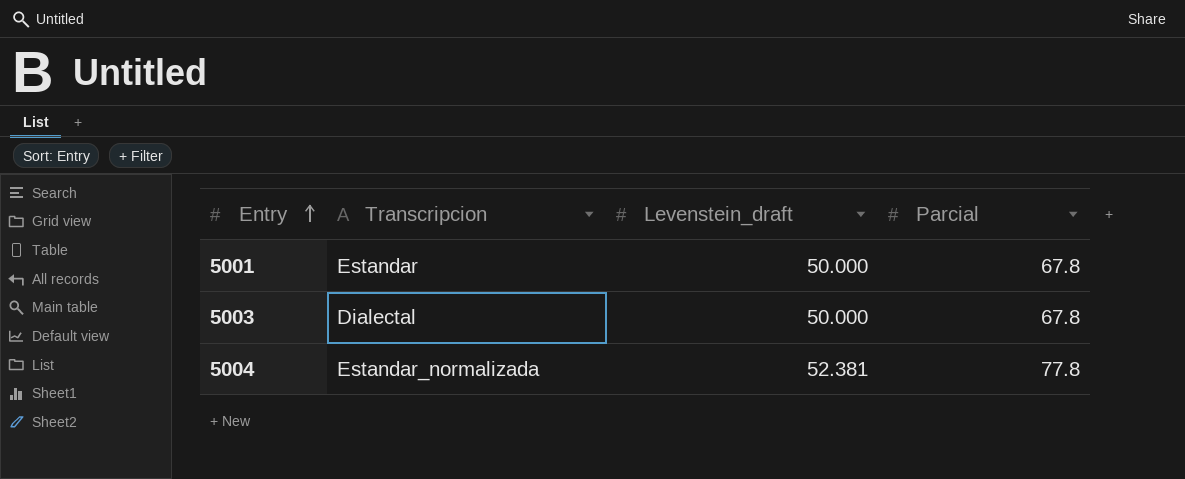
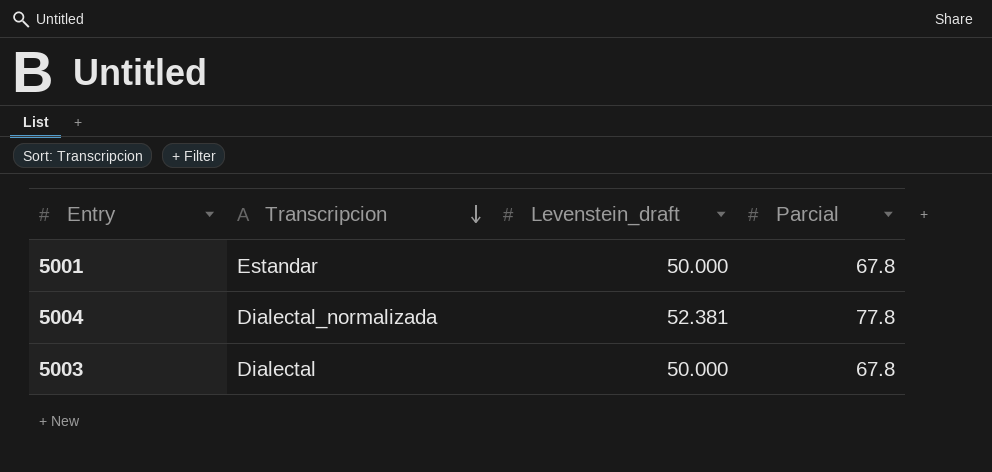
row order: Entry ascending -> Transcripcion descending
5004 | Transcripcion: Estandar_normalizada -> Dialectal_normalizada

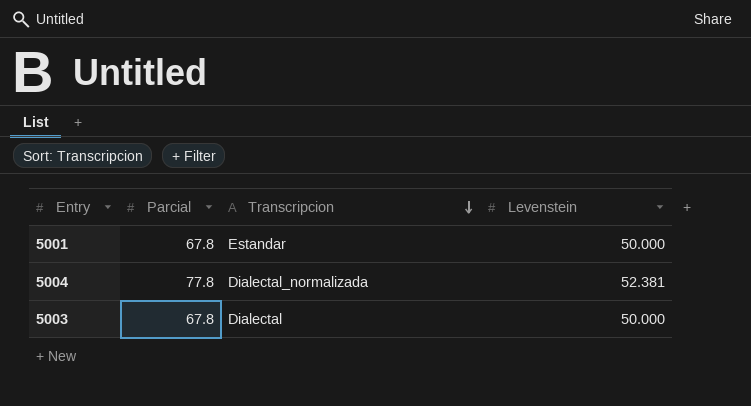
column Parcial | position: 4 -> 2
column name: Levenstein_draft -> Levenstein

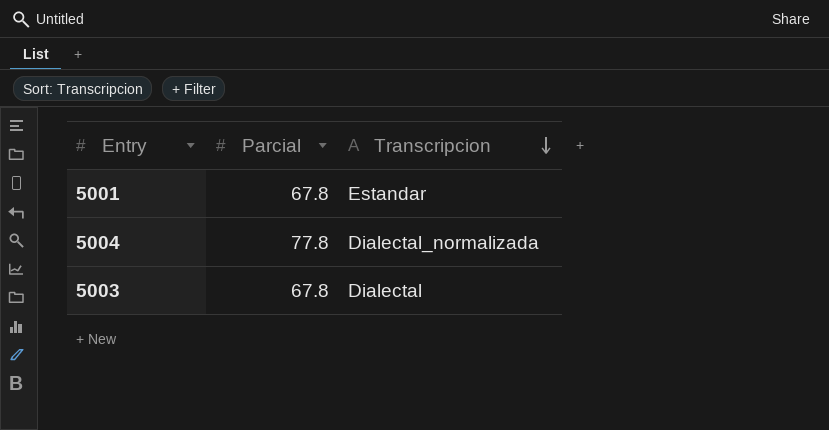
column Levenstein | position: 4 -> none

